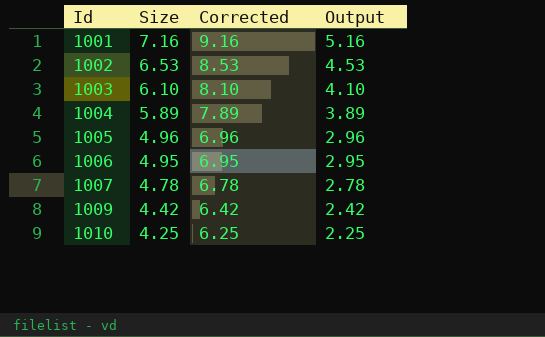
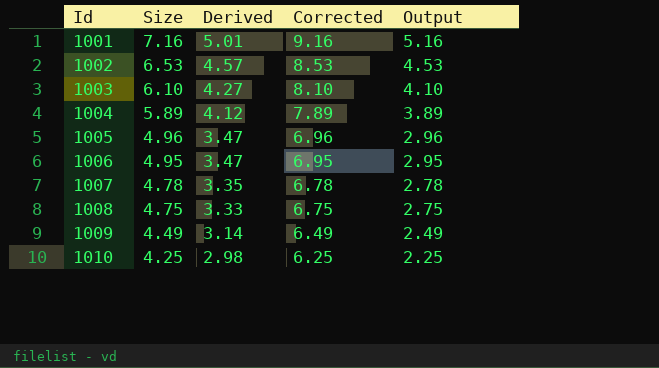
column Derived | formula: none -> [Size] * 0.7
row 1008: none -> 4.75 | 3.33 | 6.75 | 2.75
1009 | Size: 4.42 -> 4.49
1009 | Corrected: 6.42 -> 6.49
1009 | Output: 2.42 -> 2.49

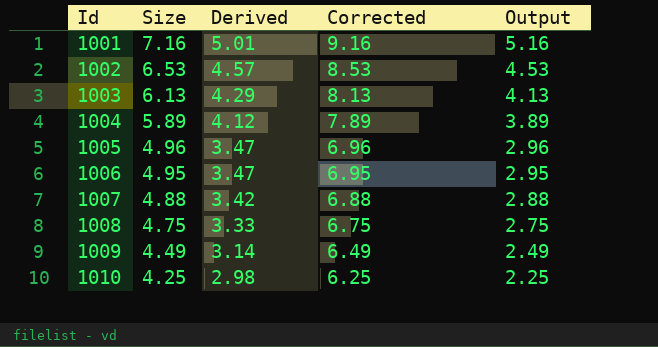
1003 | Size: 6.10 -> 6.13
1003 | Derived: 4.27 -> 4.29
1003 | Corrected: 8.10 -> 8.13
1003 | Output: 4.10 -> 4.13
1007 | Size: 4.78 -> 4.88
1007 | Derived: 3.35 -> 3.42
1007 | Corrected: 6.78 -> 6.88
1007 | Output: 2.78 -> 2.88

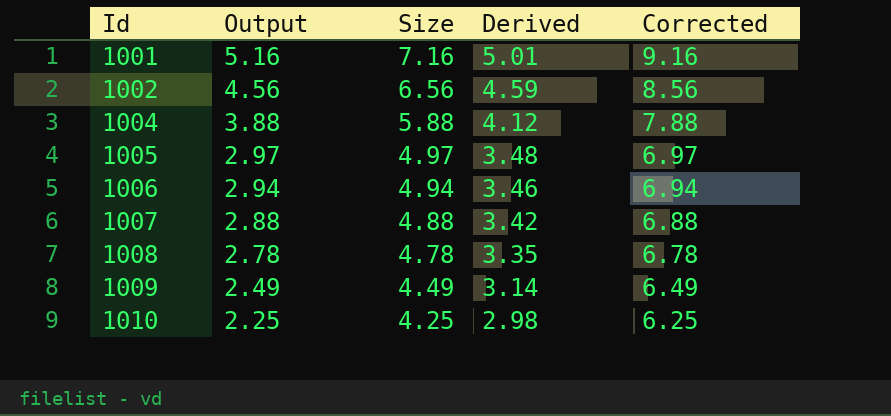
column Output | position: 5 -> 2
row 1003: 6.13 | 4.29 | 8.13 | 4.13 -> none
1002 | Output: 4.53 -> 4.56
1002 | Size: 6.53 -> 6.56
1002 | Derived: 4.57 -> 4.59
1002 | Corrected: 8.53 -> 8.56
1004 | Output: 3.89 -> 3.88
1004 | Size: 5.89 -> 5.88
1004 | Corrected: 7.89 -> 7.88
1005 | Output: 2.96 -> 2.97
1005 | Size: 4.96 -> 4.97
1005 | Derived: 3.47 -> 3.48
1005 | Corrected: 6.96 -> 6.97
1006 | Output: 2.95 -> 2.94
1006 | Size: 4.95 -> 4.94
1006 | Derived: 3.47 -> 3.46
1006 | Corrected: 6.95 -> 6.94
1008 | Output: 2.75 -> 2.78
1008 | Size: 4.75 -> 4.78
1008 | Derived: 3.33 -> 3.35
1008 | Corrected: 6.75 -> 6.78

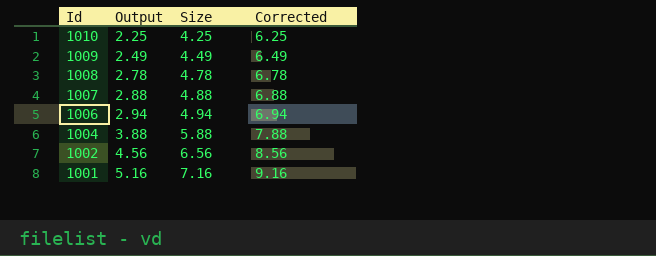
row order: Id ascending -> Id descending
column Derived | formula: [Size] * 0.7 -> none
row 1005: 2.97 | 4.97 | 3.48 | 6.97 -> none

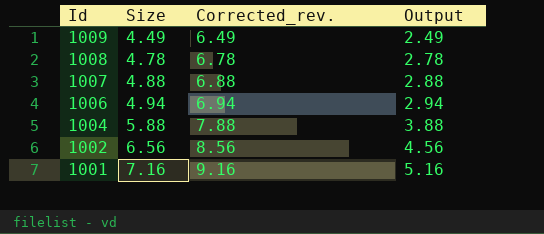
column name: Corrected -> Corrected_rev.
column Output | position: 2 -> 4
row 1010: 2.25 | 4.25 | 6.25 -> none

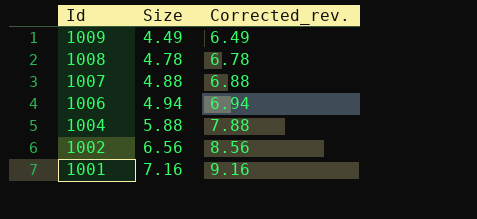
column Output | formula: [Size] - 2 -> none

